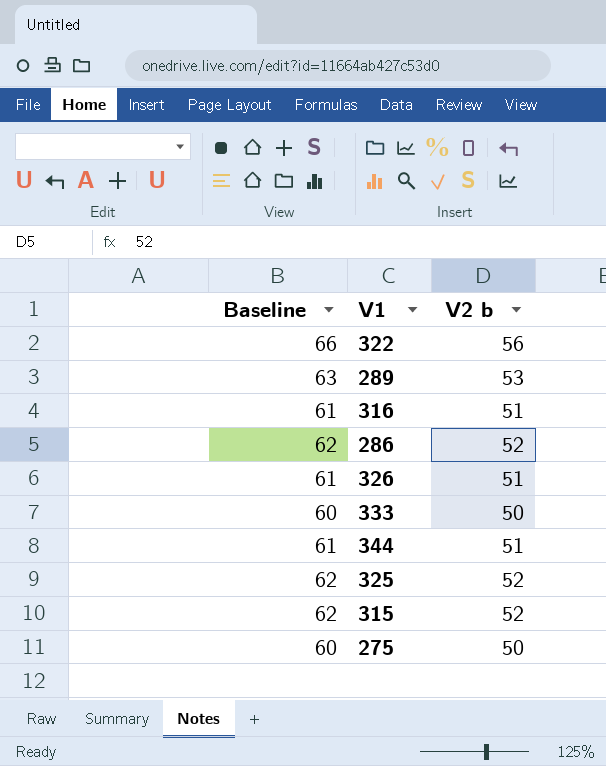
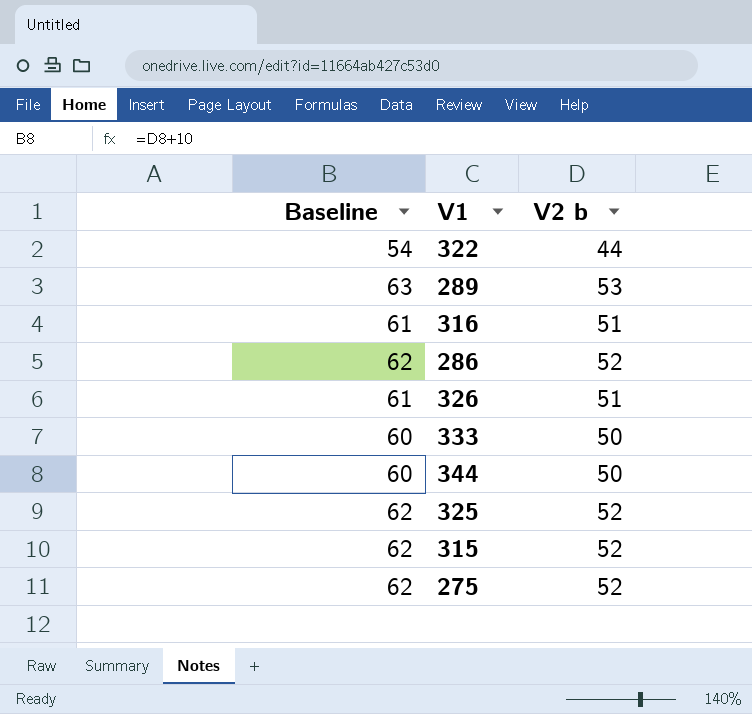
322 | Baseline: 66 -> 54
322 | V2 b: 56 -> 44
344 | Baseline: 61 -> 60
344 | V2 b: 51 -> 50
275 | Baseline: 60 -> 62
275 | V2 b: 50 -> 52

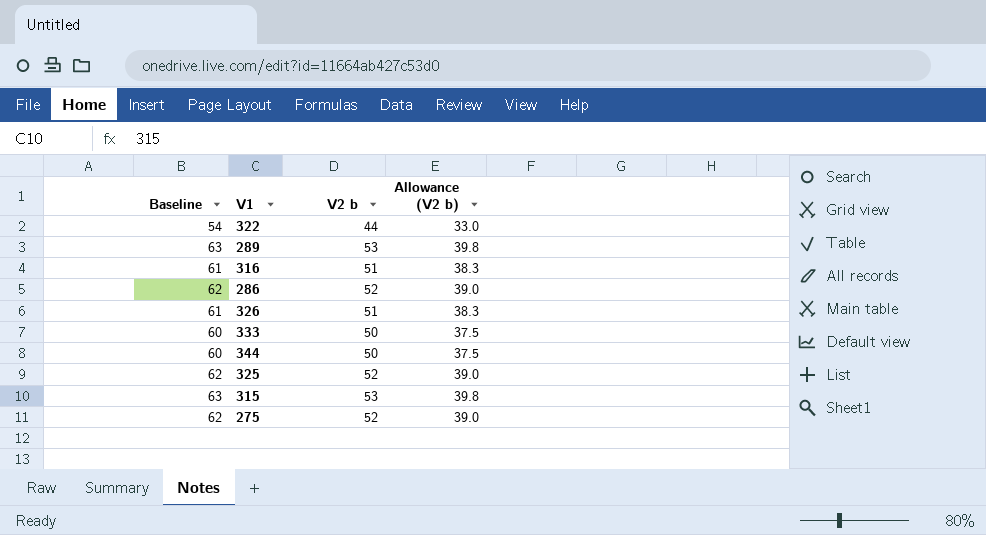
column Allowance (V2 b) | formula: none -> [V2 b] * 0.75
315 | Baseline: 62 -> 63
315 | V2 b: 52 -> 53

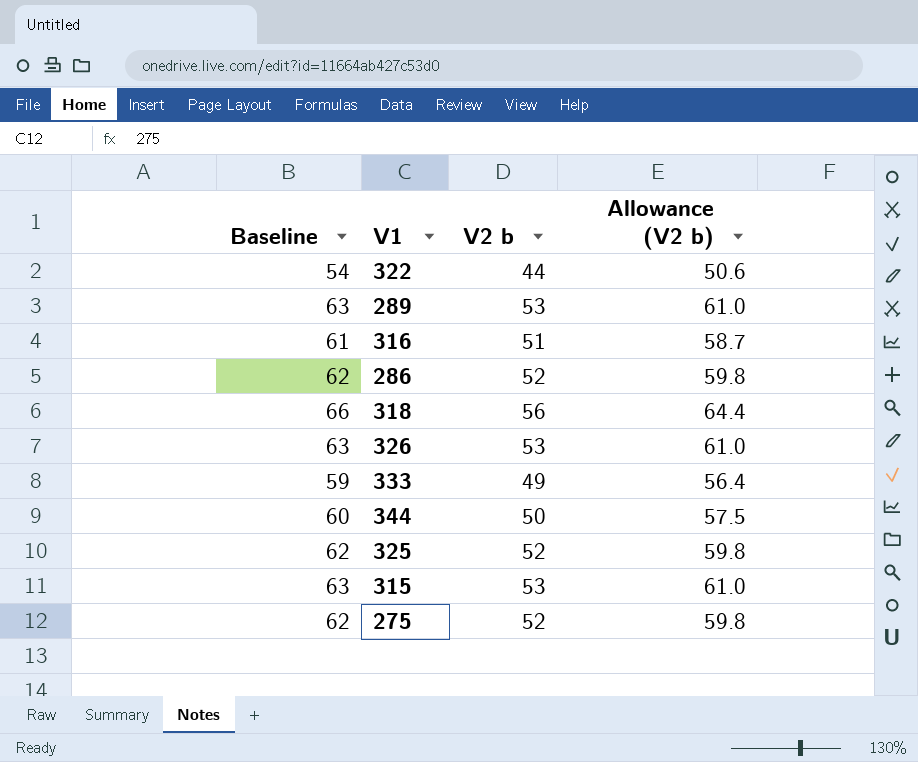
column Allowance (V2 b) | formula: [V2 b] * 0.75 -> [V2 b] * 1.15
row 318: none -> 66 | 56 | 64.4
326 | Baseline: 61 -> 63
326 | V2 b: 51 -> 53
333 | Baseline: 60 -> 59
333 | V2 b: 50 -> 49

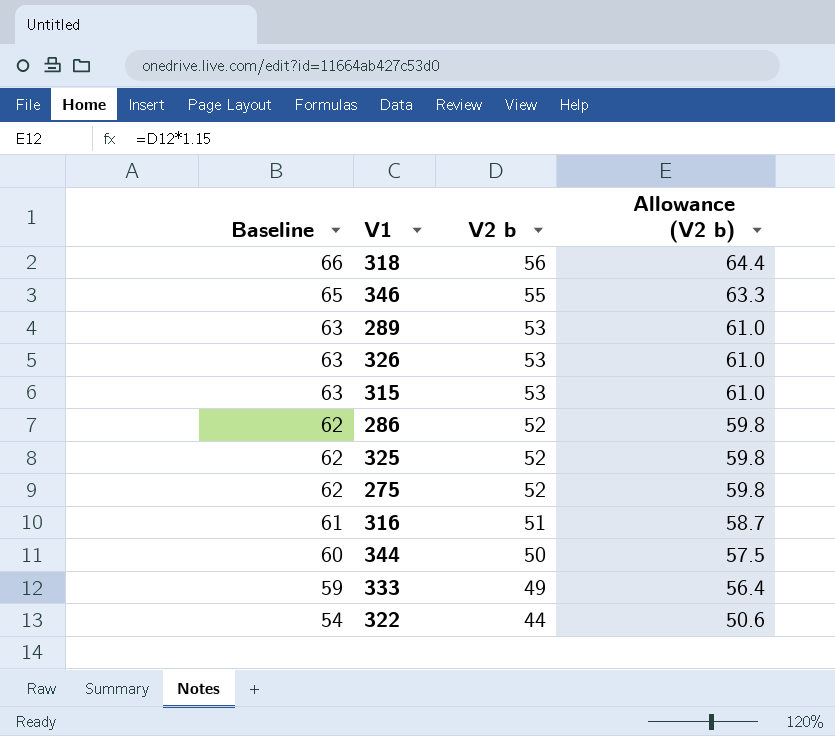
row order: none -> Baseline descending
row 346: none -> 65 | 55 | 63.3

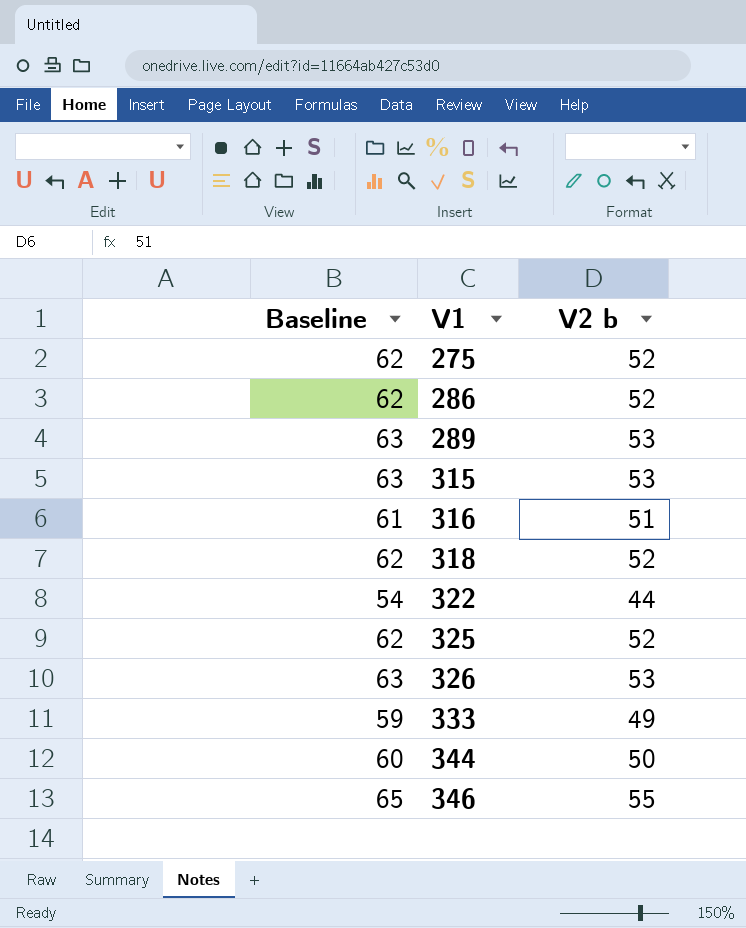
row order: Baseline descending -> V1 ascending
column Allowance (V2 b) | formula: [V2 b] * 1.15 -> none
318 | Baseline: 66 -> 62
318 | V2 b: 56 -> 52

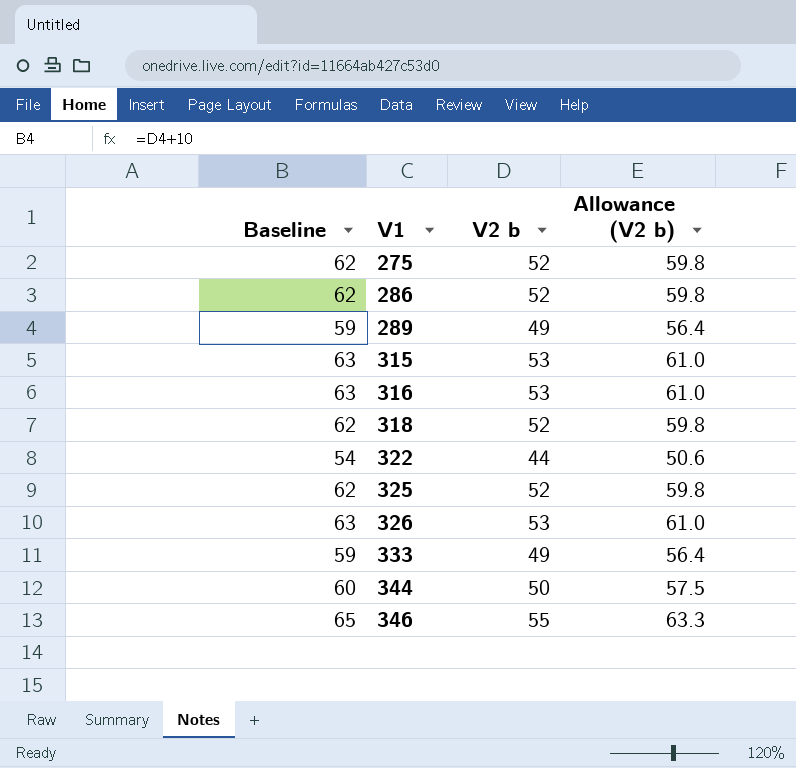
column Allowance (V2 b) | formula: none -> [V2 b] * 1.15
289 | Baseline: 63 -> 59
289 | V2 b: 53 -> 49
316 | Baseline: 61 -> 63
316 | V2 b: 51 -> 53

